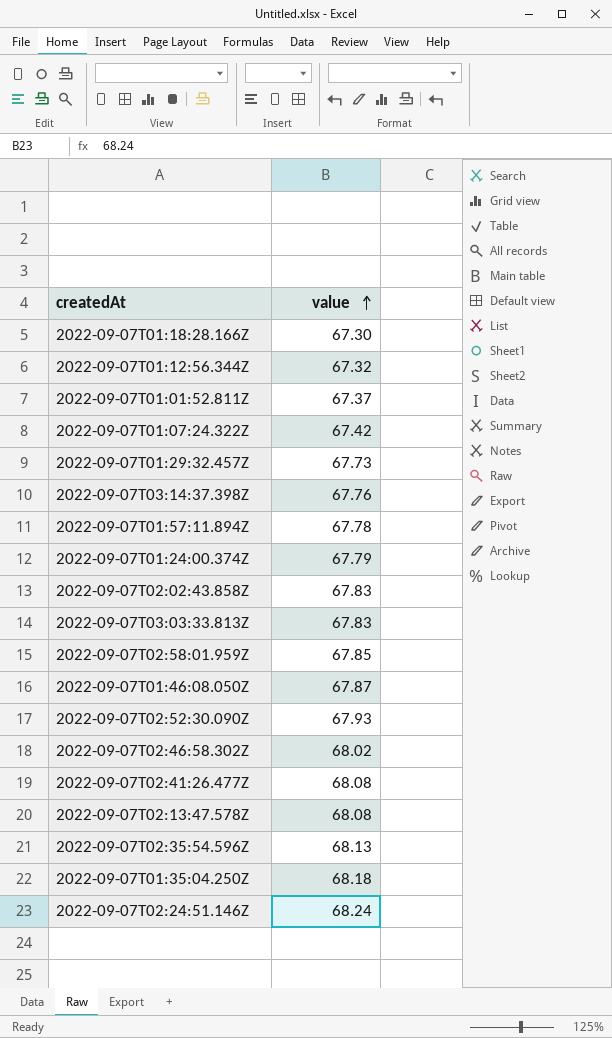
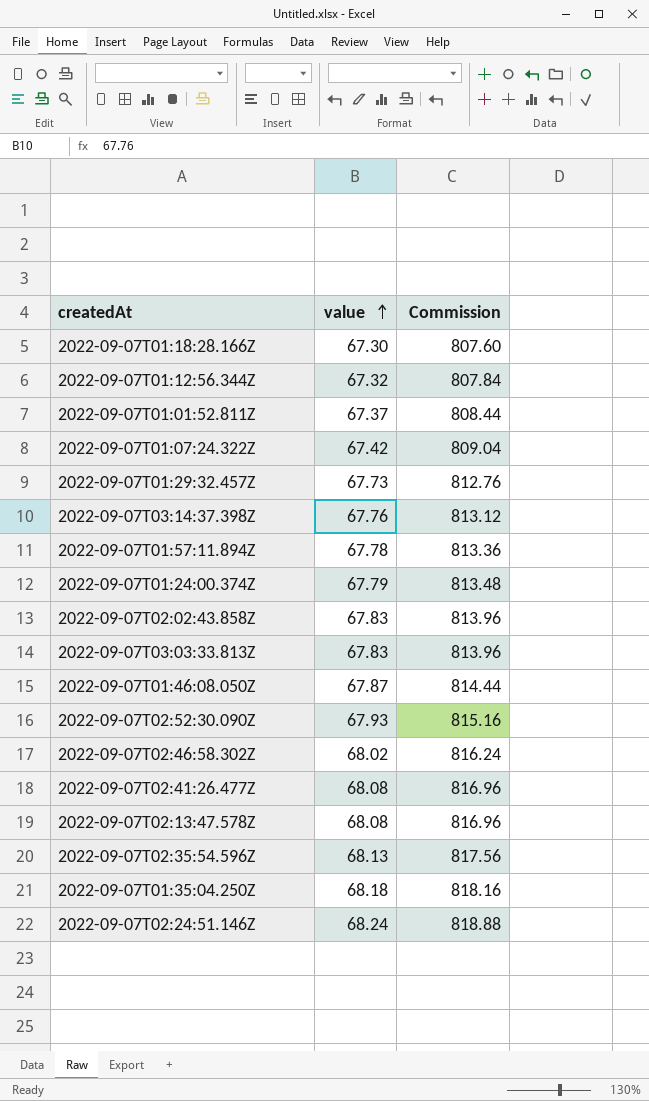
column Commission | formula: none -> [value] * 12
row 2022-09-07T02:58:01.959Z: 67.85 -> none

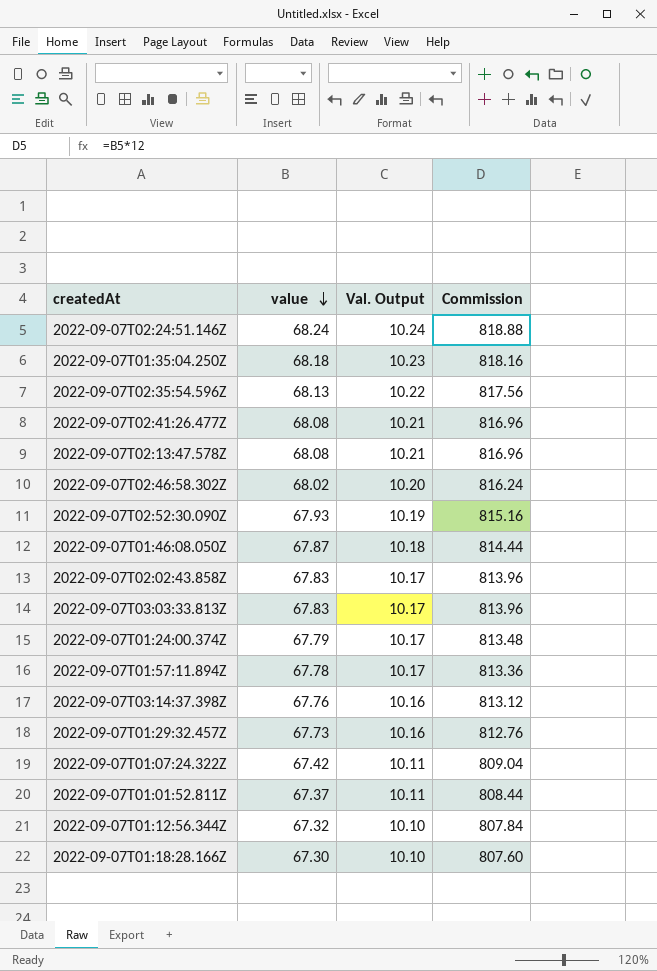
row order: value ascending -> value descending
column Val. Output | formula: none -> [value] * 0.15

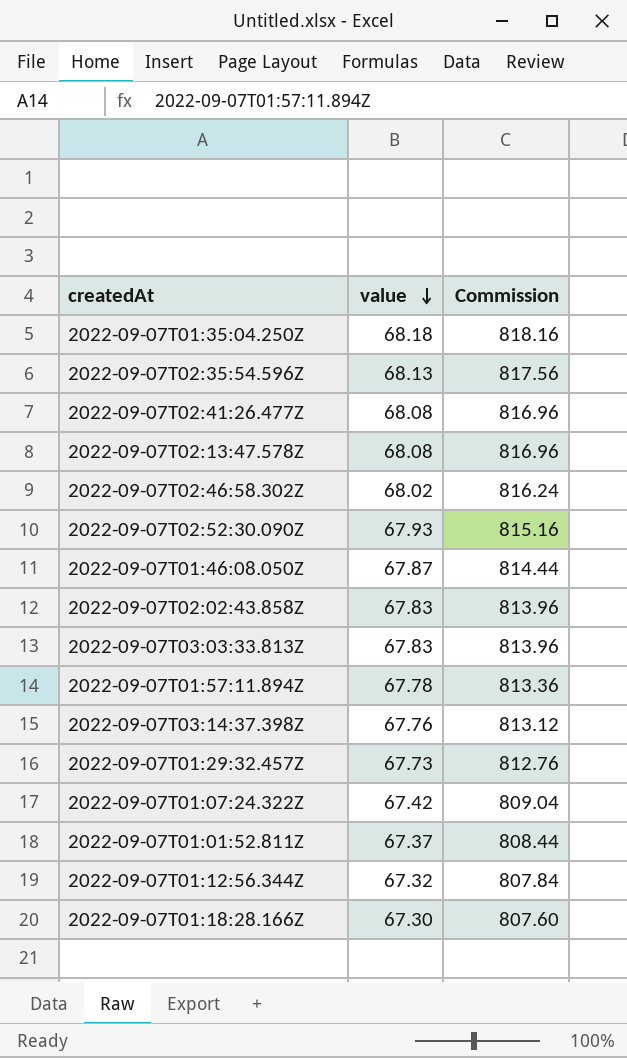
column Val. Output | formula: [value] * 0.15 -> none
row 2022-09-07T02:24:51.146Z: 68.24 | 10.24 | 818.88 -> none
row 2022-09-07T01:24:00.374Z: 67.79 | 10.17 | 813.48 -> none

